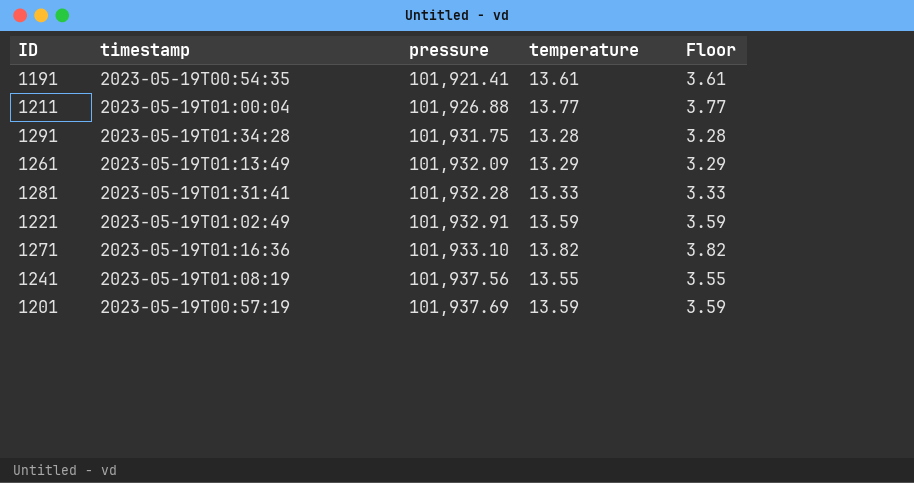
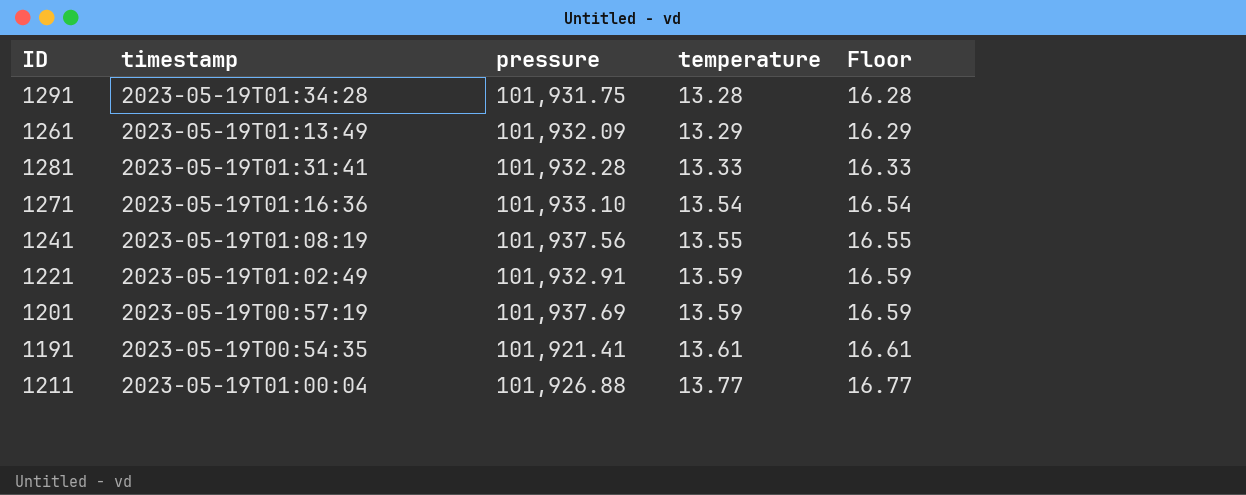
row order: pressure ascending -> temperature ascending
column Floor | formula: [temperature] - 10 -> [temperature] + 3
1271 | temperature: 13.82 -> 13.54

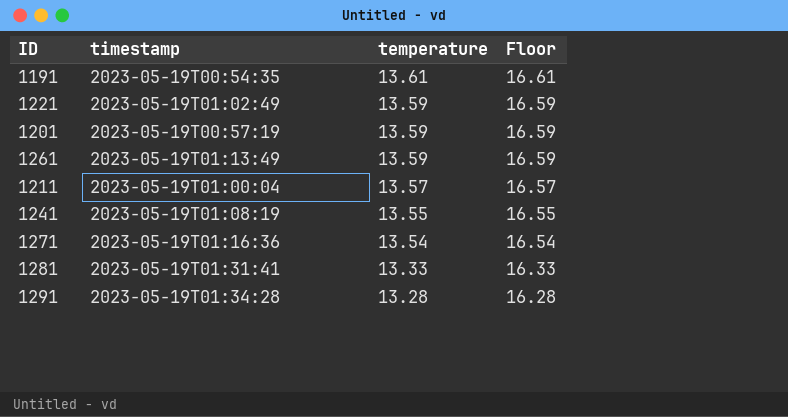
row order: temperature ascending -> temperature descending
column pressure | position: 3 -> none
1261 | temperature: 13.29 -> 13.59
1261 | Floor: 16.29 -> 16.59
1211 | temperature: 13.77 -> 13.57
1211 | Floor: 16.77 -> 16.57

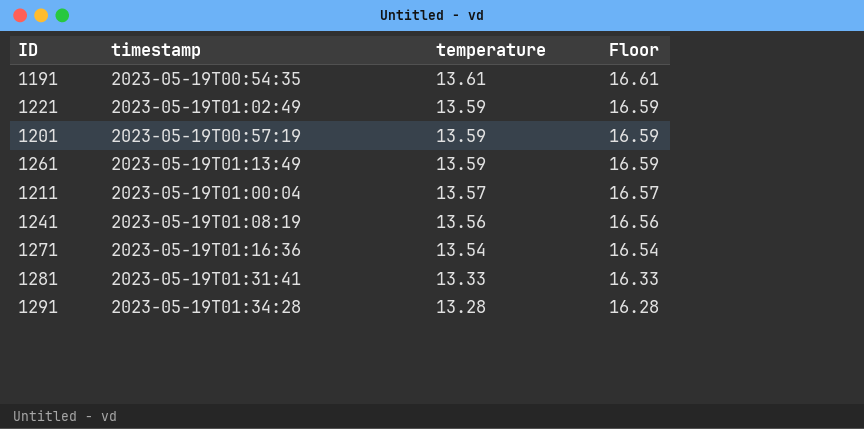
1241 | temperature: 13.55 -> 13.56
1241 | Floor: 16.55 -> 16.56

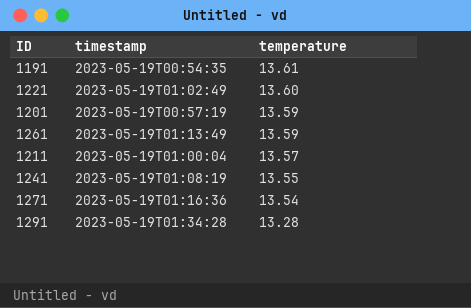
column Floor | formula: [temperature] + 3 -> none
row 1281: 2023-05-19T01:31:41 | 13.33 | 16.33 -> none
1221 | temperature: 13.59 -> 13.60
1241 | temperature: 13.56 -> 13.55

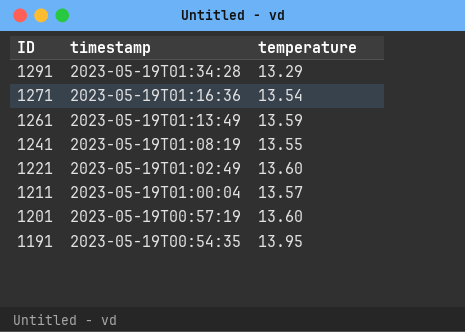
row order: temperature descending -> ID descending
1291 | temperature: 13.28 -> 13.29
1201 | temperature: 13.59 -> 13.60
1191 | temperature: 13.61 -> 13.95

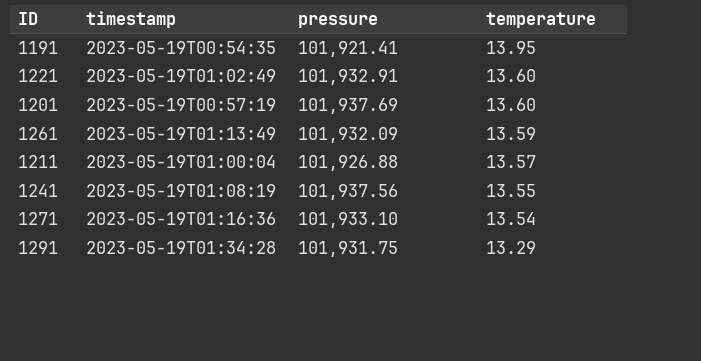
row order: ID descending -> temperature descending
column pressure | position: none -> 3

